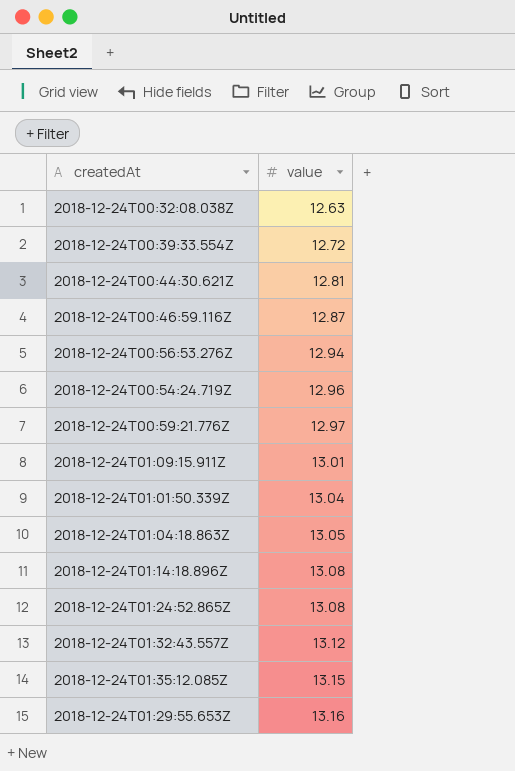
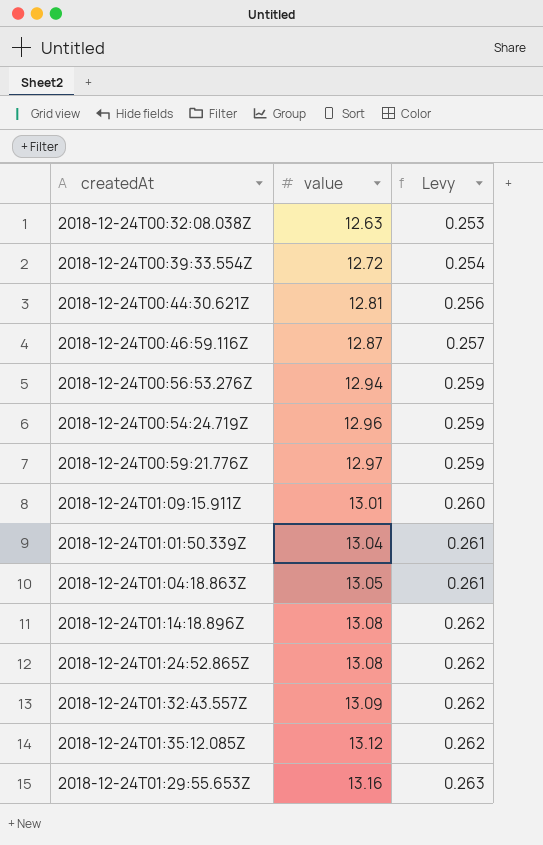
column Levy | formula: none -> [value] * 0.02
2018-12-24T01:32:43.557Z | value: 13.12 -> 13.09
2018-12-24T01:35:12.085Z | value: 13.15 -> 13.12

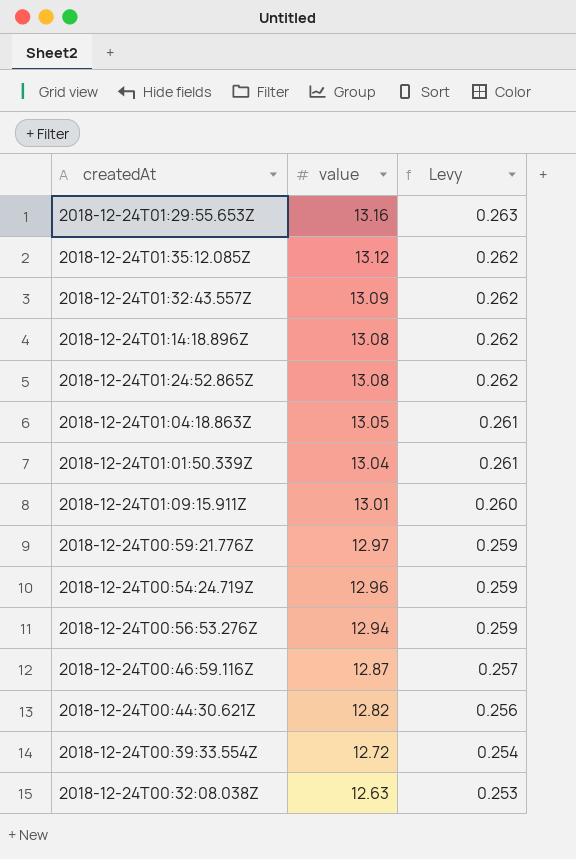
row order: value ascending -> value descending
2018-12-24T00:44:30.621Z | value: 12.81 -> 12.82

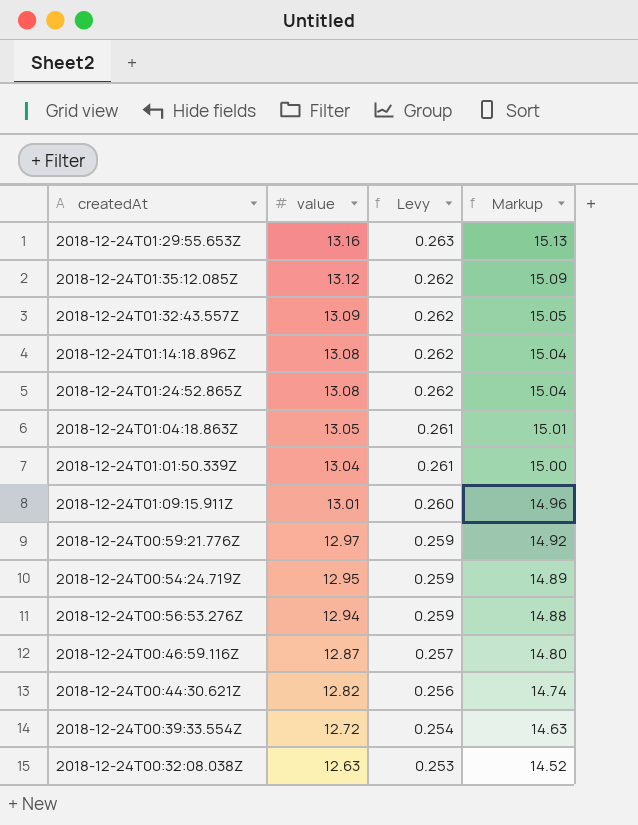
column Markup | formula: none -> [value] * 1.15
2018-12-24T00:54:24.719Z | value: 12.96 -> 12.95

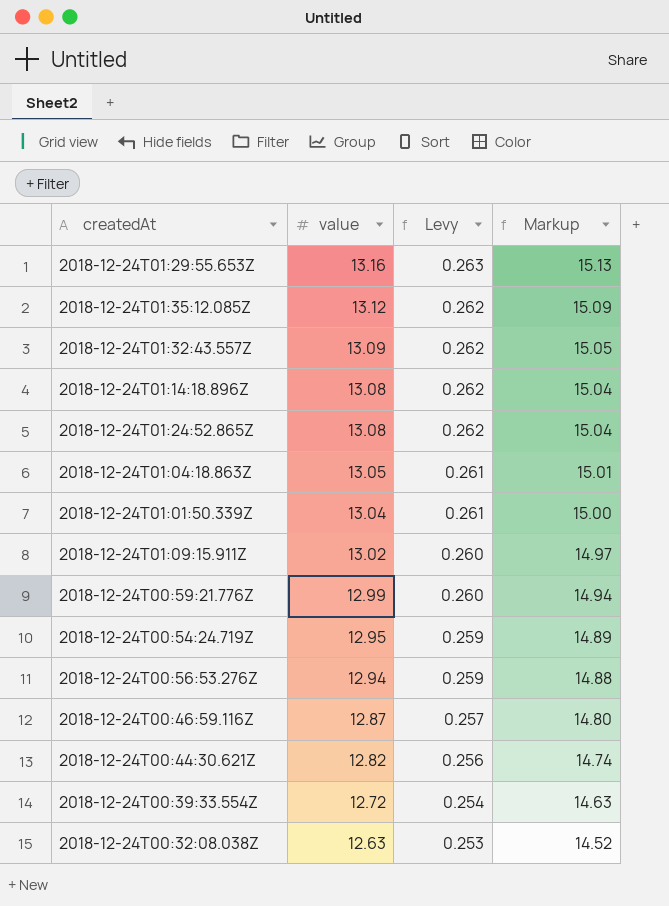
2018-12-24T01:09:15.911Z | value: 13.01 -> 13.02
2018-12-24T01:09:15.911Z | Markup: 14.96 -> 14.97
2018-12-24T00:59:21.776Z | value: 12.97 -> 12.99
2018-12-24T00:59:21.776Z | Levy: 0.259 -> 0.260
2018-12-24T00:59:21.776Z | Markup: 14.92 -> 14.94

